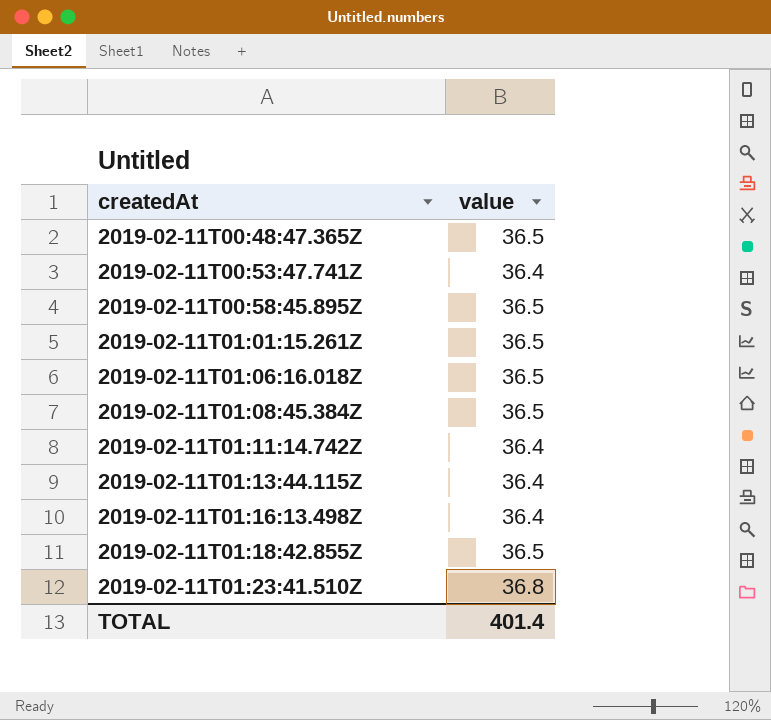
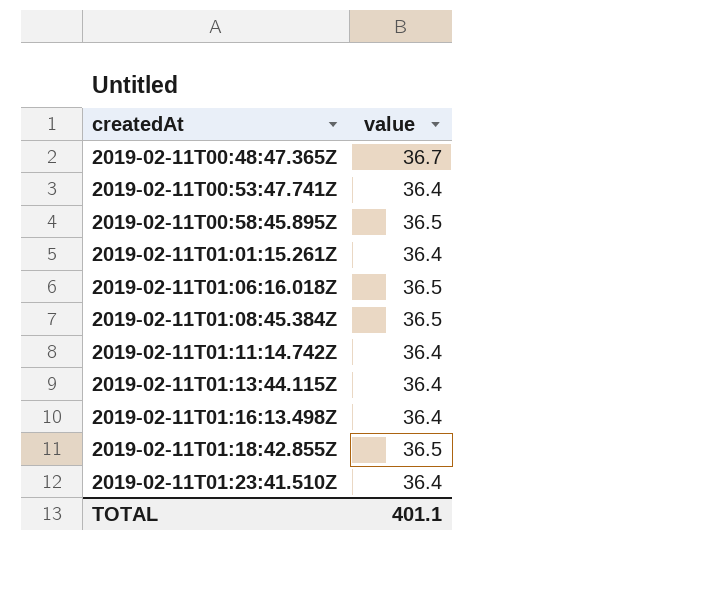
2019-02-11T00:48:47.365Z | value: 36.5 -> 36.7
2019-02-11T01:01:15.261Z | value: 36.5 -> 36.4
2019-02-11T01:23:41.510Z | value: 36.8 -> 36.4
TOTAL | value: 401.4 -> 401.1

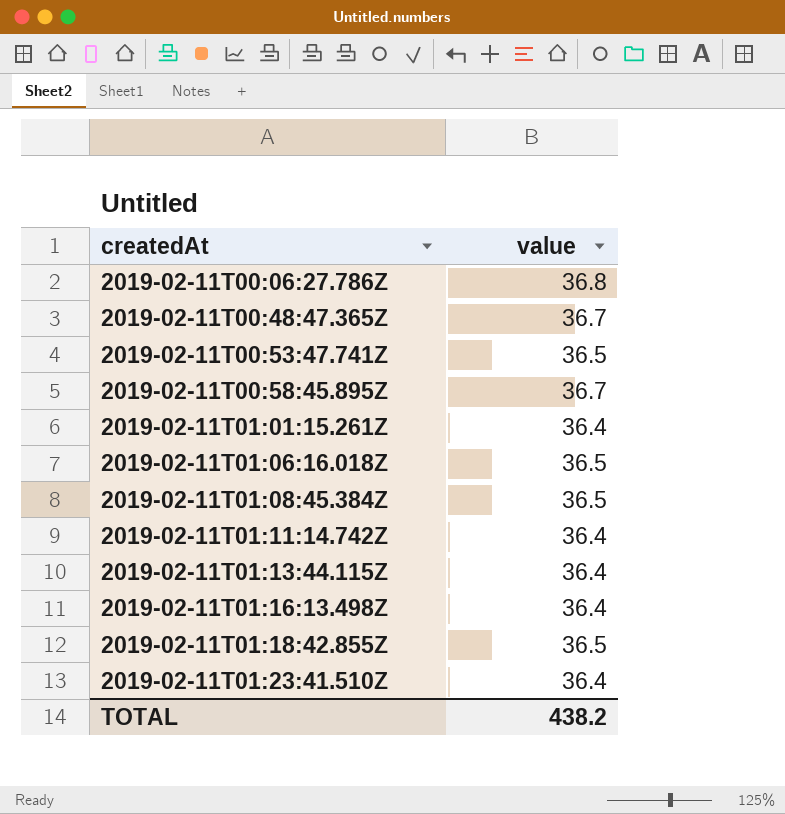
row 2019-02-11T00:06:27.786Z: none -> 36.8
2019-02-11T00:53:47.741Z | value: 36.4 -> 36.5
2019-02-11T00:58:45.895Z | value: 36.5 -> 36.7
TOTAL | value: 401.1 -> 438.2

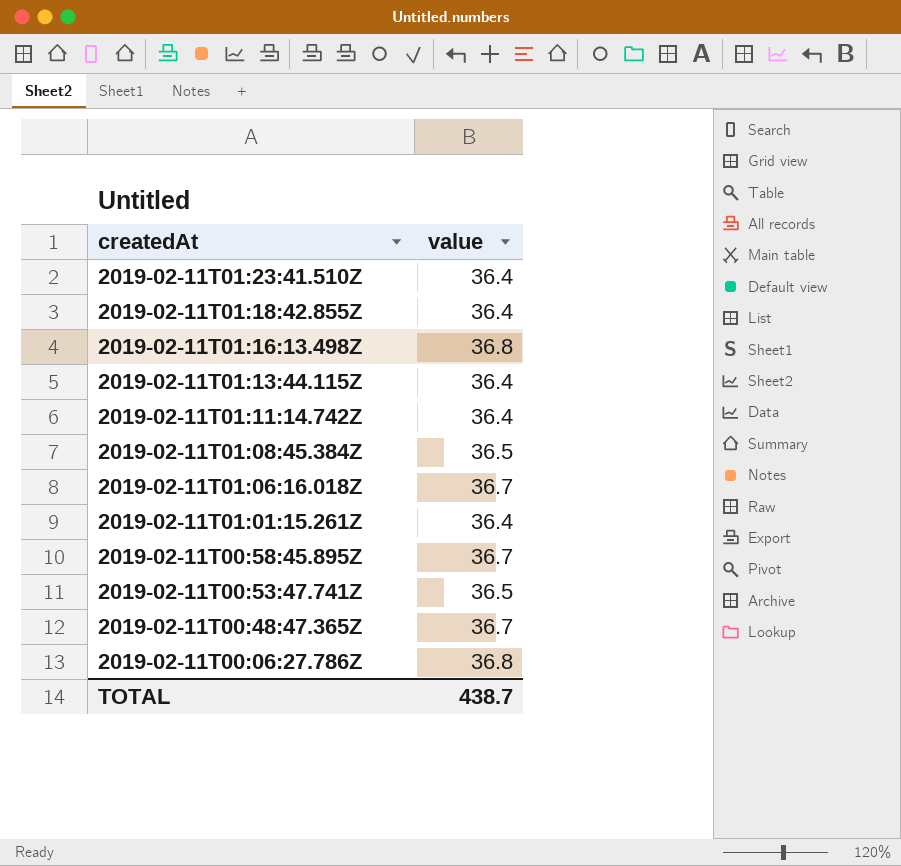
row order: createdAt ascending -> createdAt descending
2019-02-11T01:18:42.855Z | value: 36.5 -> 36.4
2019-02-11T01:16:13.498Z | value: 36.4 -> 36.8
2019-02-11T01:06:16.018Z | value: 36.5 -> 36.7
TOTAL | value: 438.2 -> 438.7

